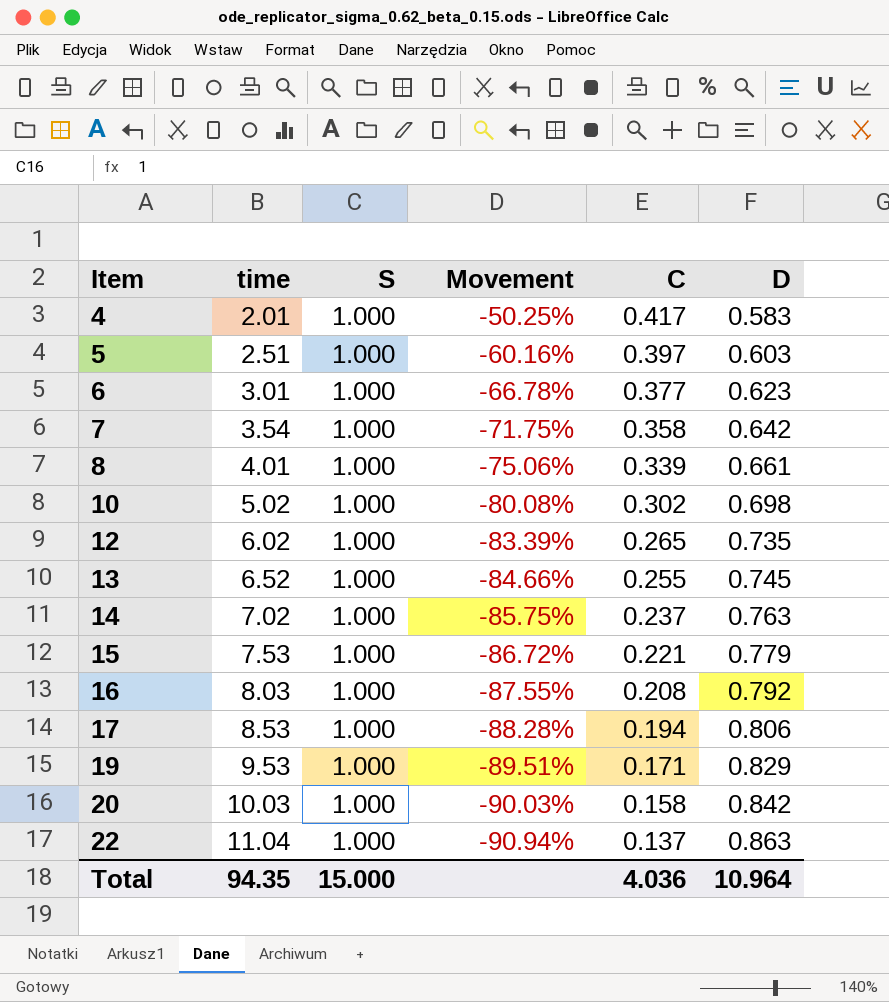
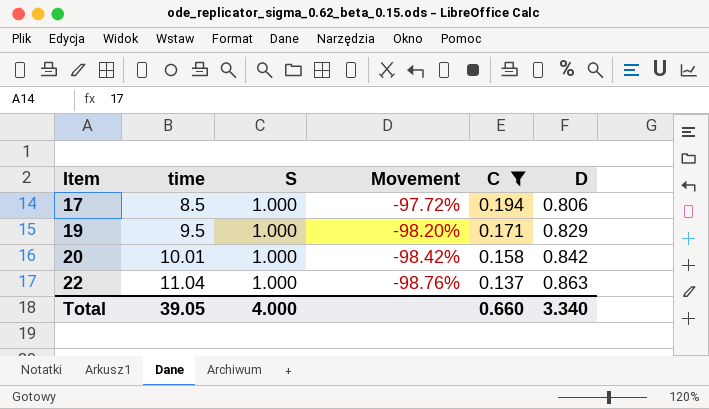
filter: none -> C <= 0.194
column Movement | formula: ([S] - [time]) / [time] -> ([C] - [time]) / [time]
17 | time: 8.53 -> 8.5
19 | time: 9.53 -> 9.5
20 | time: 10.03 -> 10.01
Total | time: 94.35 -> 39.05
Total | S: 15.000 -> 4.000
Total | C: 4.036 -> 0.660
Total | D: 10.964 -> 3.340

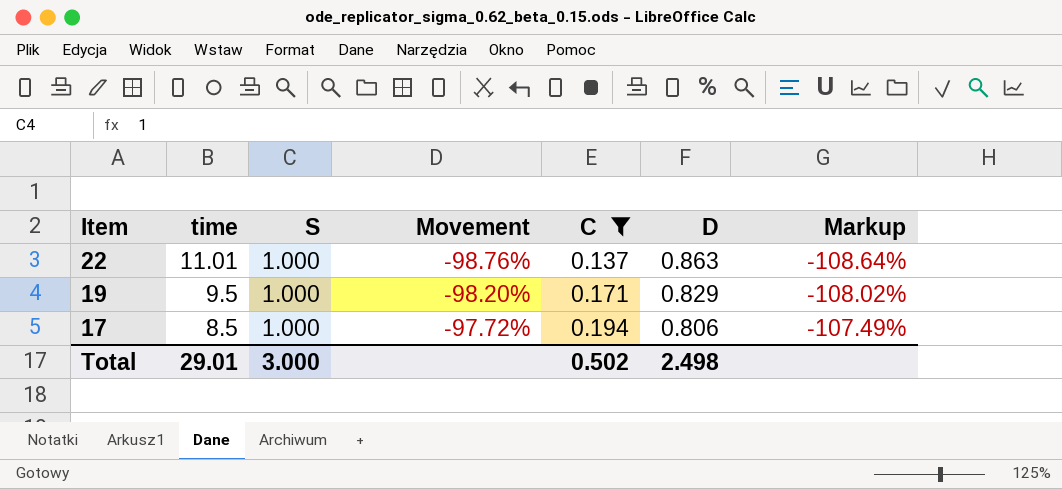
row order: Item ascending -> Item descending
column Markup | formula: none -> [Movement] * 1.1
row 20: 10.01 | 1.000 | -98.42% | 0.158 | 0.842 -> none
22 | time: 11.04 -> 11.01
Total | time: 39.05 -> 29.01
Total | S: 4.000 -> 3.000
Total | C: 0.660 -> 0.502
Total | D: 3.340 -> 2.498

